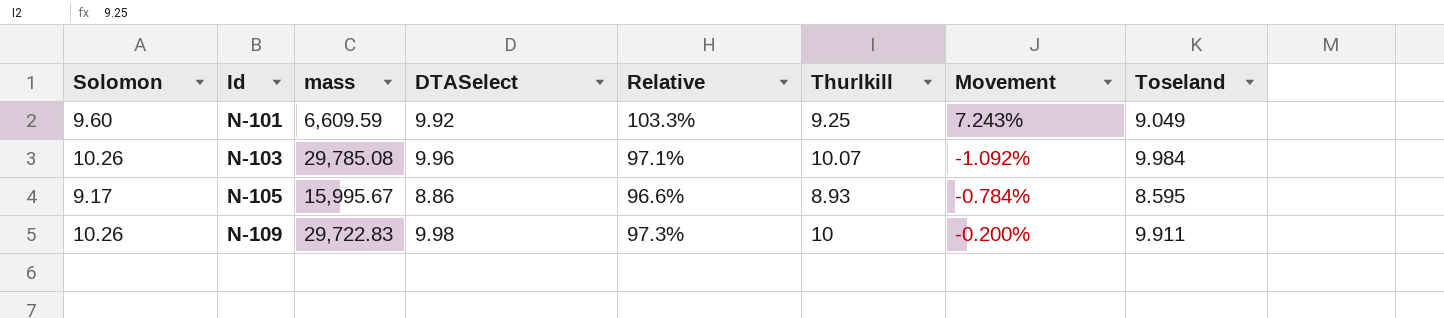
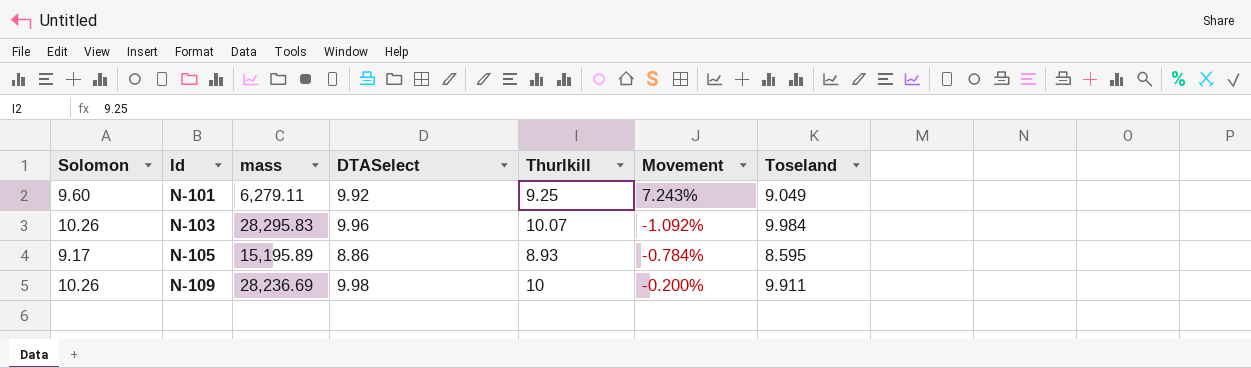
column Relative | formula: [DTASelect] / [Solomon] -> none
N-101 | mass: 6,609.59 -> 6,279.11
N-103 | mass: 29,785.08 -> 28,295.83
N-105 | mass: 15,995.67 -> 15,195.89
N-109 | mass: 29,722.83 -> 28,236.69

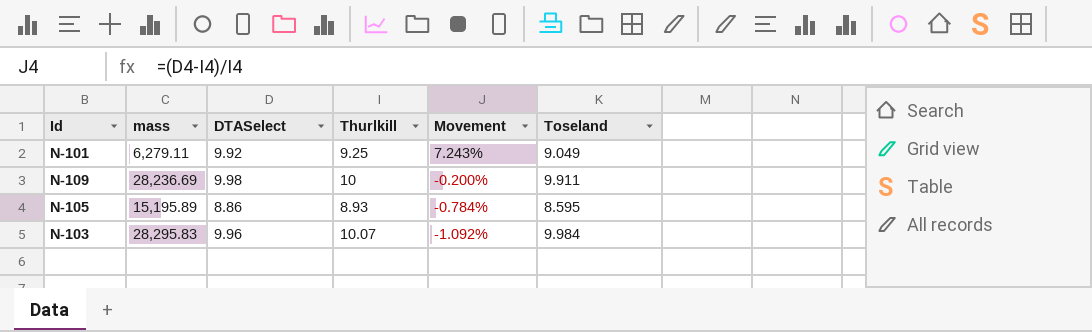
row order: Id ascending -> Movement descending
column Solomon | position: 1 -> none

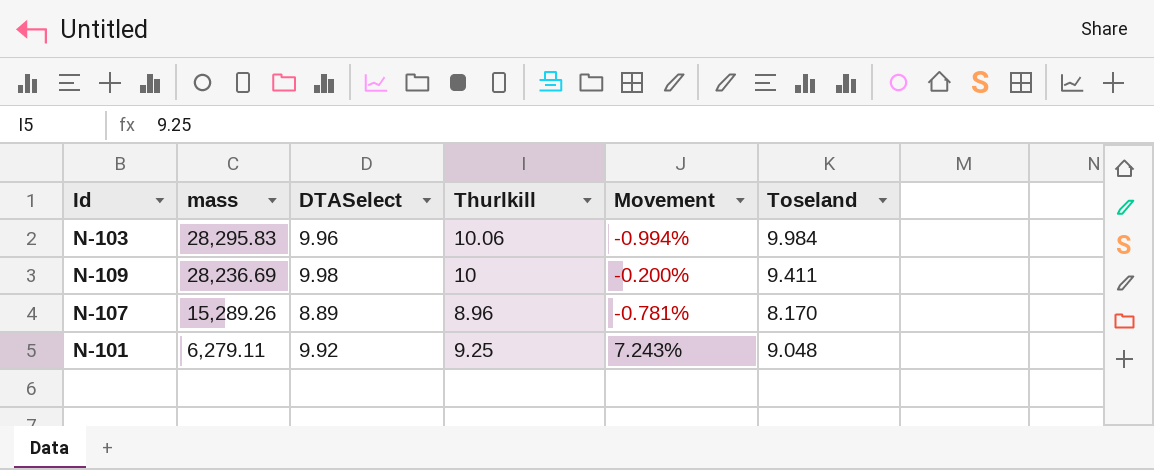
row order: Movement descending -> mass descending
row N-105: 15,195.89 | 8.86 | 8.93 | -0.784% | 8.595 -> none
N-103 | Thurlkill: 10.07 -> 10.06
N-103 | Movement: -1.092% -> -0.994%
N-109 | Toseland: 9.911 -> 9.411
row N-107: none -> 15,289.26 | 8.89 | 8.96 | -0.781% | 8.170
N-101 | Toseland: 9.049 -> 9.048

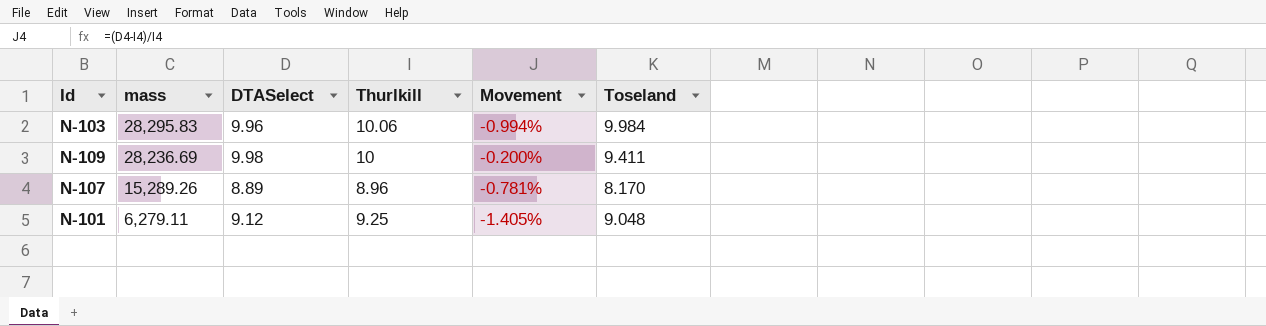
N-101 | DTASelect: 9.92 -> 9.12
N-101 | Movement: 7.243% -> -1.405%

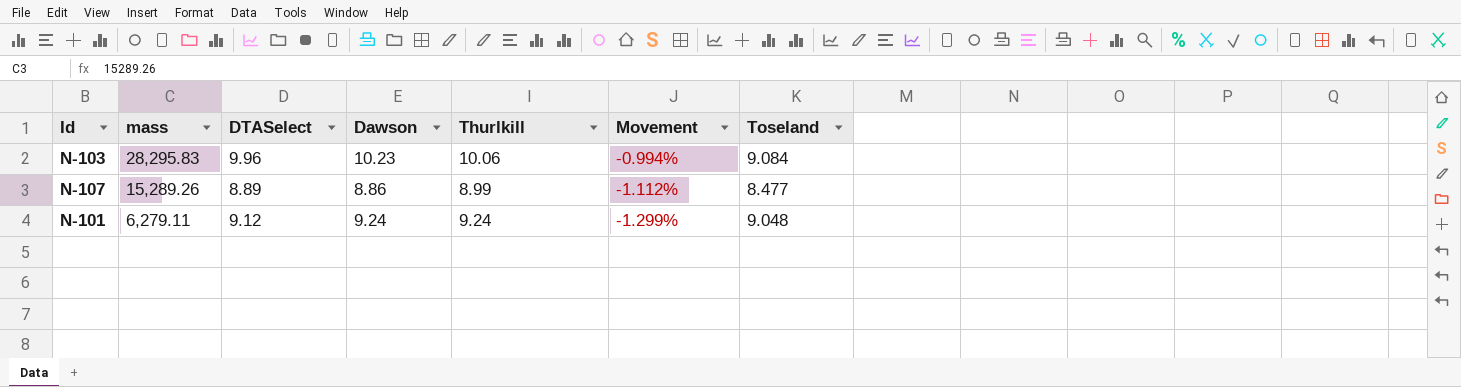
column Dawson | position: none -> 4
row N-109: 28,236.69 | 9.98 | 10 | -0.200% | 9.411 -> none
N-103 | Toseland: 9.984 -> 9.084
N-107 | Thurlkill: 8.96 -> 8.99
N-107 | Movement: -0.781% -> -1.112%
N-107 | Toseland: 8.170 -> 8.477
N-101 | Thurlkill: 9.25 -> 9.24
N-101 | Movement: -1.405% -> -1.299%

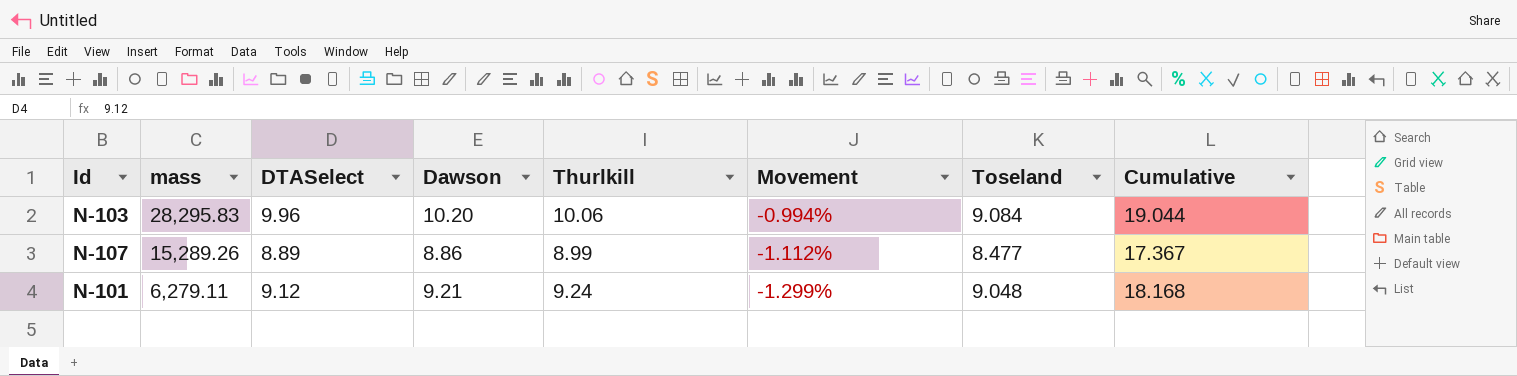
column Cumulative | formula: none -> [DTASelect] + [Toseland]
N-103 | Dawson: 10.23 -> 10.20
N-101 | Dawson: 9.24 -> 9.21

